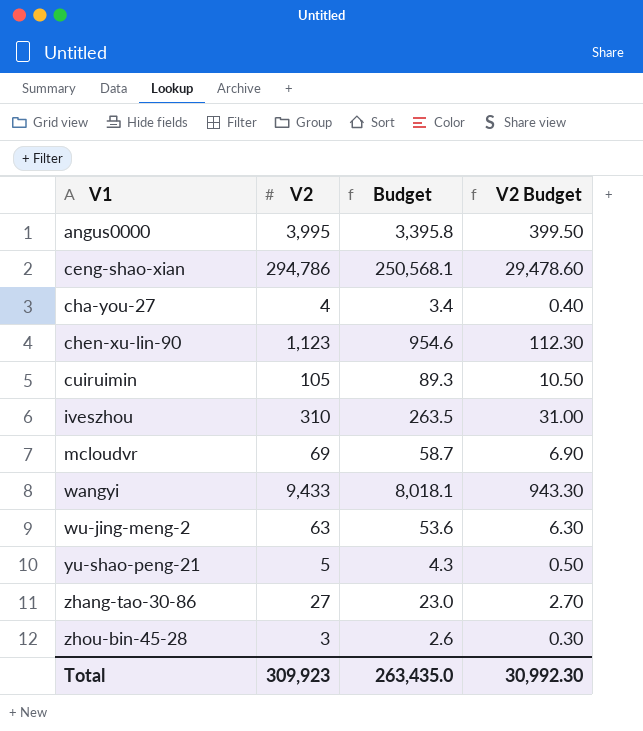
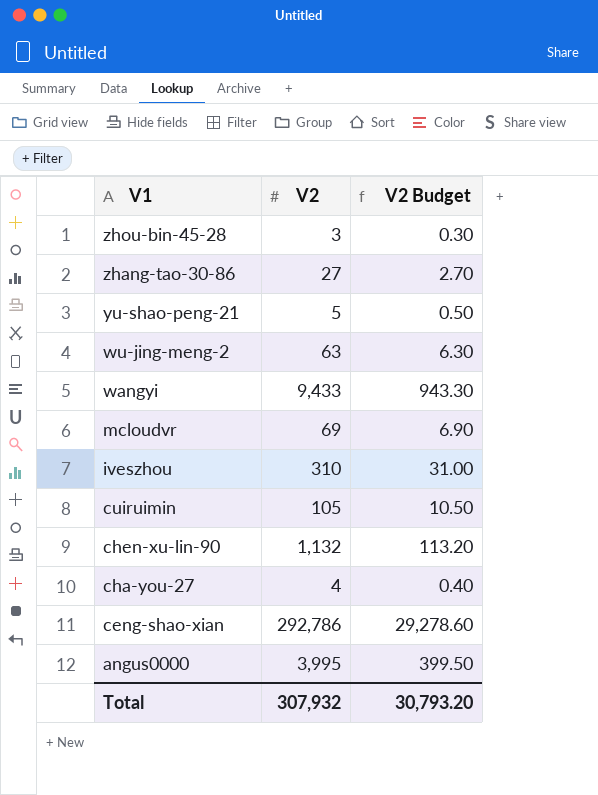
row order: V1 ascending -> V1 descending
column Budget | formula: [V2] * 0.85 -> none
chen-xu-lin-90 | V2: 1,123 -> 1,132
chen-xu-lin-90 | V2 Budget: 112.30 -> 113.20
ceng-shao-xian | V2: 294,786 -> 292,786
ceng-shao-xian | V2 Budget: 29,478.60 -> 29,278.60
Total | V2: 309,923 -> 307,932
Total | V2 Budget: 30,992.30 -> 30,793.20

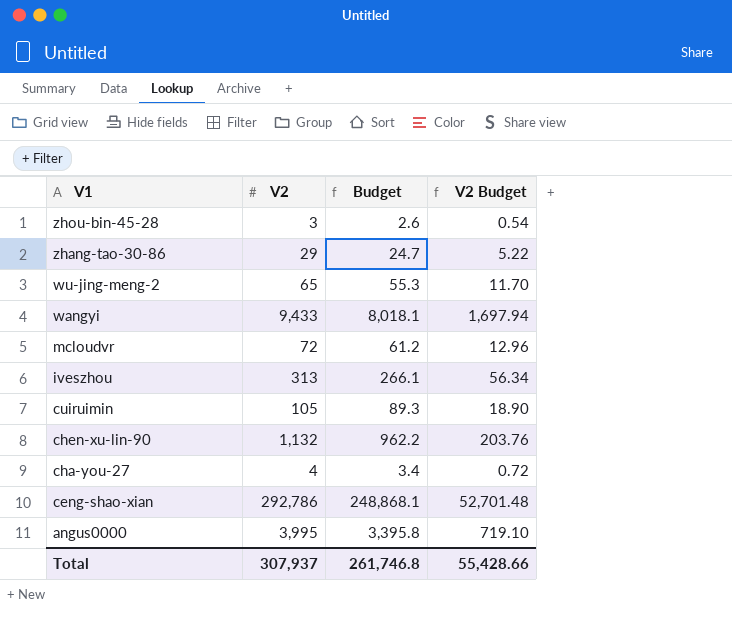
column Budget | formula: none -> [V2] * 0.85
column V2 Budget | formula: [V2] * 0.1 -> [V2] * 0.18
row yu-shao-peng-21: 5 | 0.50 -> none
zhang-tao-30-86 | V2: 27 -> 29
wu-jing-meng-2 | V2: 63 -> 65
mcloudvr | V2: 69 -> 72
iveszhou | V2: 310 -> 313
Total | V2: 307,932 -> 307,937
Total | V2 Budget: 30,793.20 -> 55,428.66

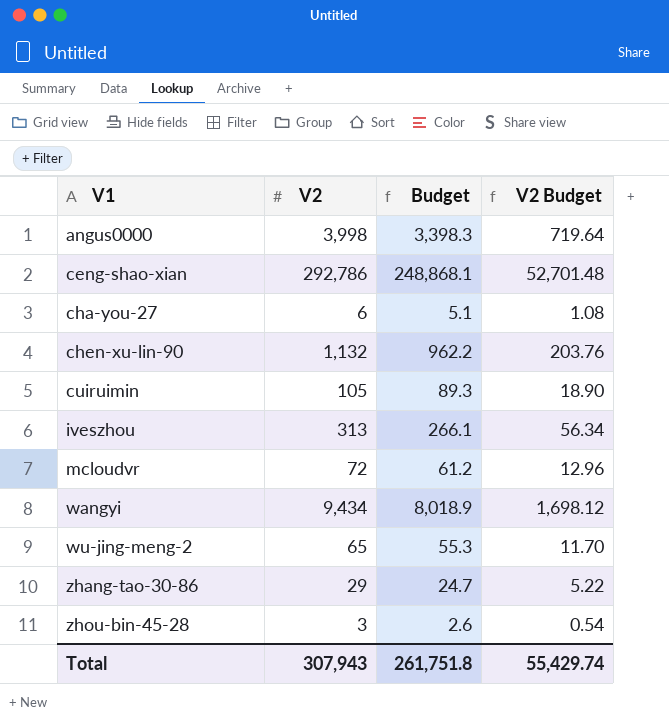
row order: V1 descending -> V1 ascending
angus0000 | V2: 3,995 -> 3,998
angus0000 | Budget: 3,395.8 -> 3,398.3
angus0000 | V2 Budget: 719.10 -> 719.64
cha-you-27 | V2: 4 -> 6
cha-you-27 | Budget: 3.4 -> 5.1
cha-you-27 | V2 Budget: 0.72 -> 1.08
wangyi | V2: 9,433 -> 9,434
wangyi | Budget: 8,018.1 -> 8,018.9
wangyi | V2 Budget: 1,697.94 -> 1,698.12
Total | V2: 307,937 -> 307,943
Total | Budget: 261,746.8 -> 261,751.8
Total | V2 Budget: 55,428.66 -> 55,429.74

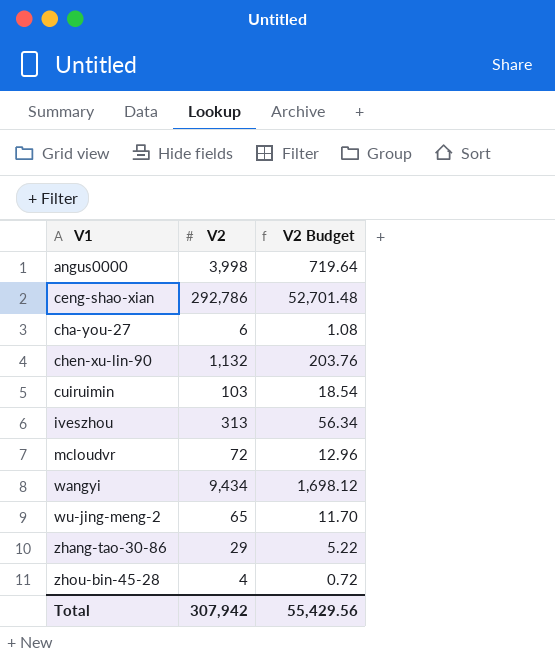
column Budget | formula: [V2] * 0.85 -> none
cuiruimin | V2: 105 -> 103
cuiruimin | V2 Budget: 18.90 -> 18.54
zhou-bin-45-28 | V2: 3 -> 4
zhou-bin-45-28 | V2 Budget: 0.54 -> 0.72
Total | V2: 307,943 -> 307,942
Total | V2 Budget: 55,429.74 -> 55,429.56

